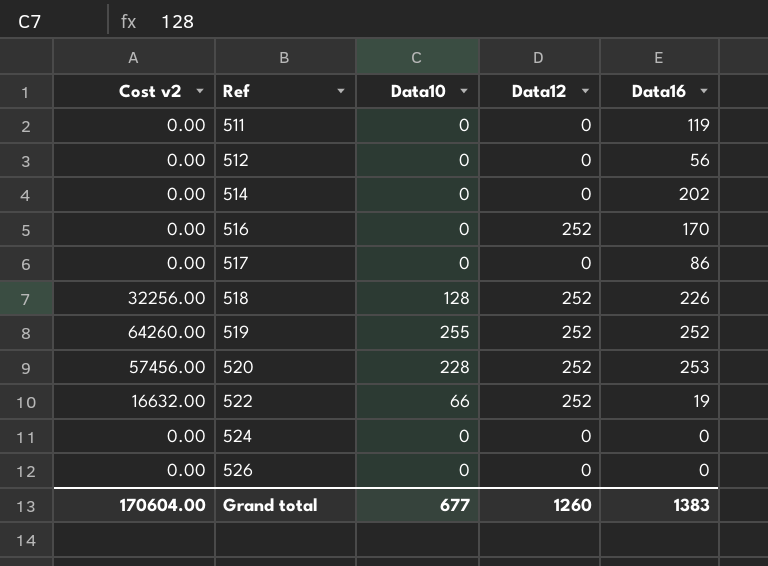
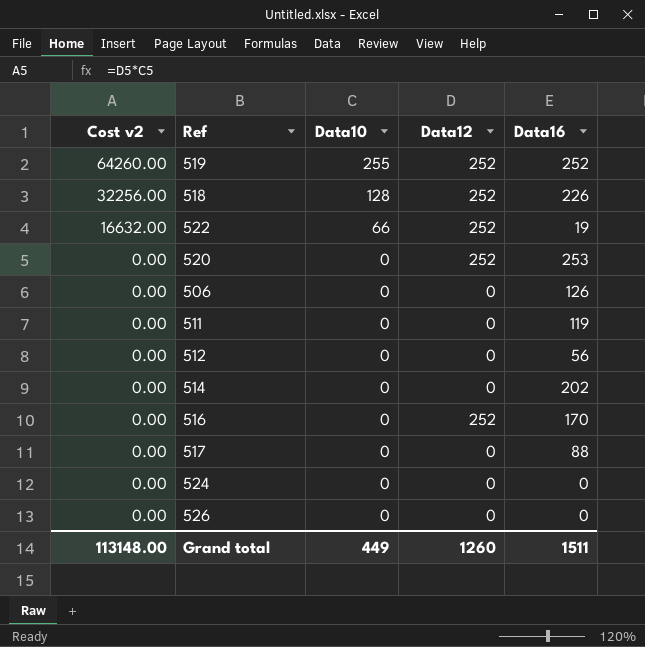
row order: Ref ascending -> Cost v2 descending
520 | Cost v2: 57456.00 -> 0.00
520 | Data10: 228 -> 0
row 506: none -> 0.00 | 0 | 0 | 126
517 | Data16: 86 -> 88
Grand total | Cost v2: 170604.00 -> 113148.00
Grand total | Data10: 677 -> 449
Grand total | Data16: 1383 -> 1511

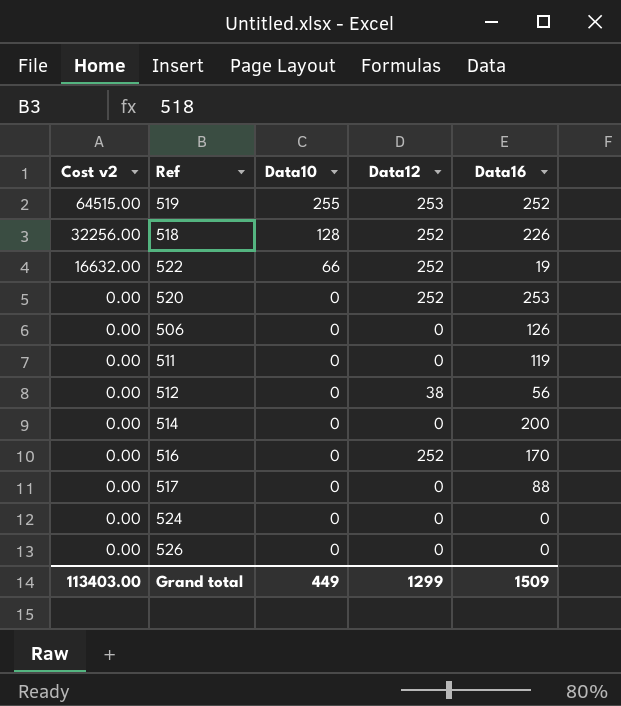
519 | Cost v2: 64260.00 -> 64515.00
519 | Data12: 252 -> 253
512 | Data12: 0 -> 38
514 | Data16: 202 -> 200
Grand total | Cost v2: 113148.00 -> 113403.00
Grand total | Data12: 1260 -> 1299
Grand total | Data16: 1511 -> 1509

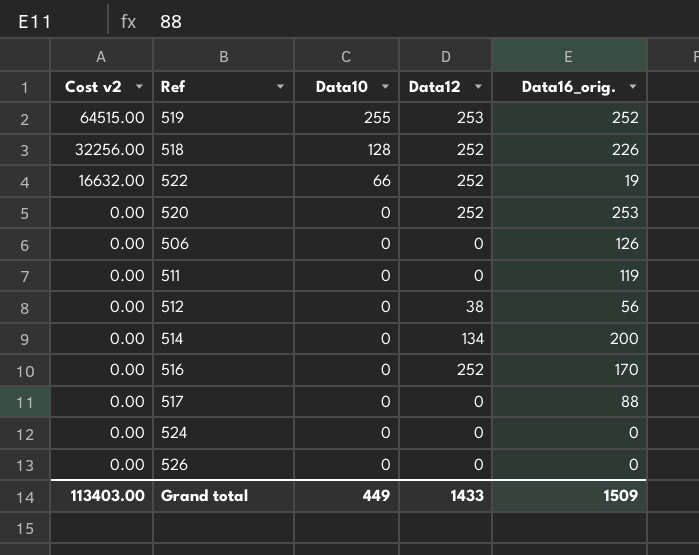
column name: Data16 -> Data16_orig.
514 | Data12: 0 -> 134
Grand total | Data12: 1299 -> 1433

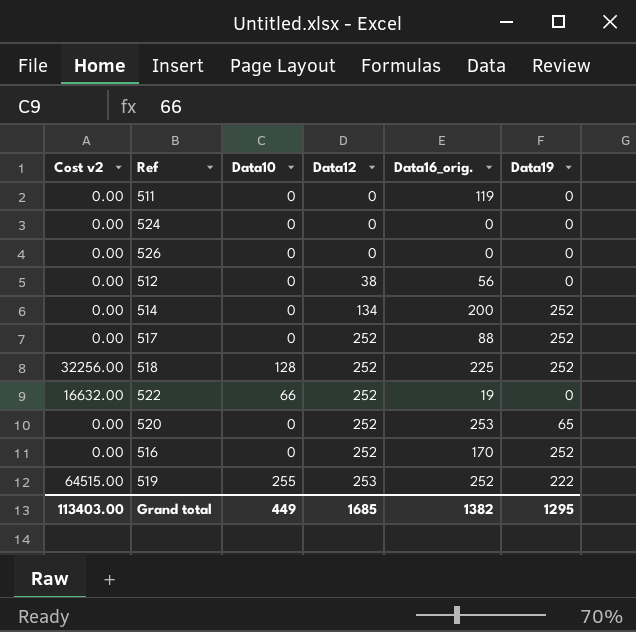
row order: Cost v2 descending -> Data12 ascending
column Data19 | position: none -> 6
row 506: 0.00 | 0 | 0 | 126 -> none
517 | Data12: 0 -> 252
518 | Data16_orig.: 226 -> 225
Grand total | Data12: 1433 -> 1685
Grand total | Data16_orig.: 1509 -> 1382

